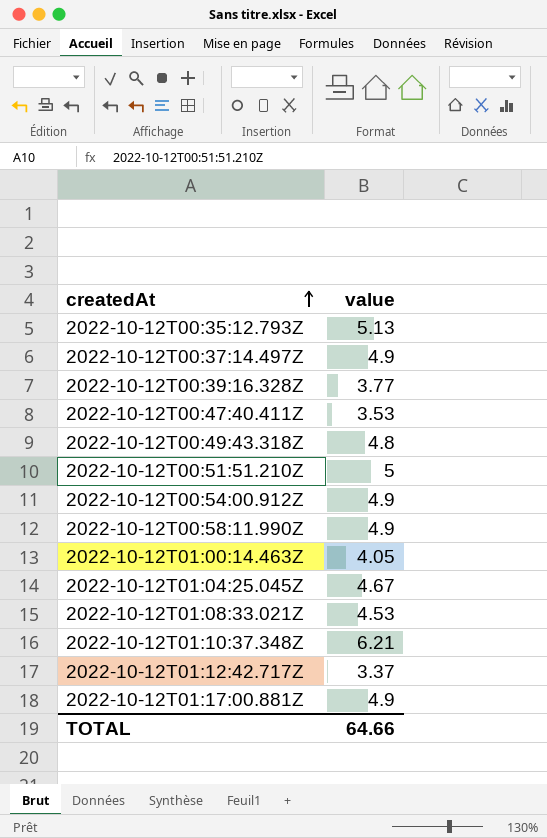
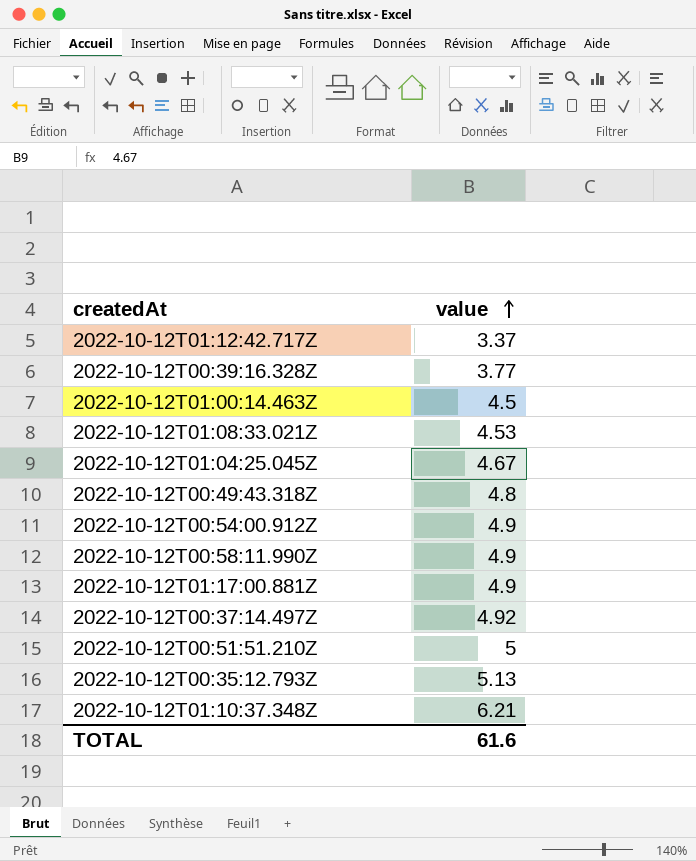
row order: createdAt ascending -> value ascending
row 2022-10-12T00:47:40.411Z: 3.53 -> none
2022-10-12T01:00:14.463Z | value: 4.05 -> 4.5
2022-10-12T00:37:14.497Z | value: 4.9 -> 4.92
TOTAL | value: 64.66 -> 61.6

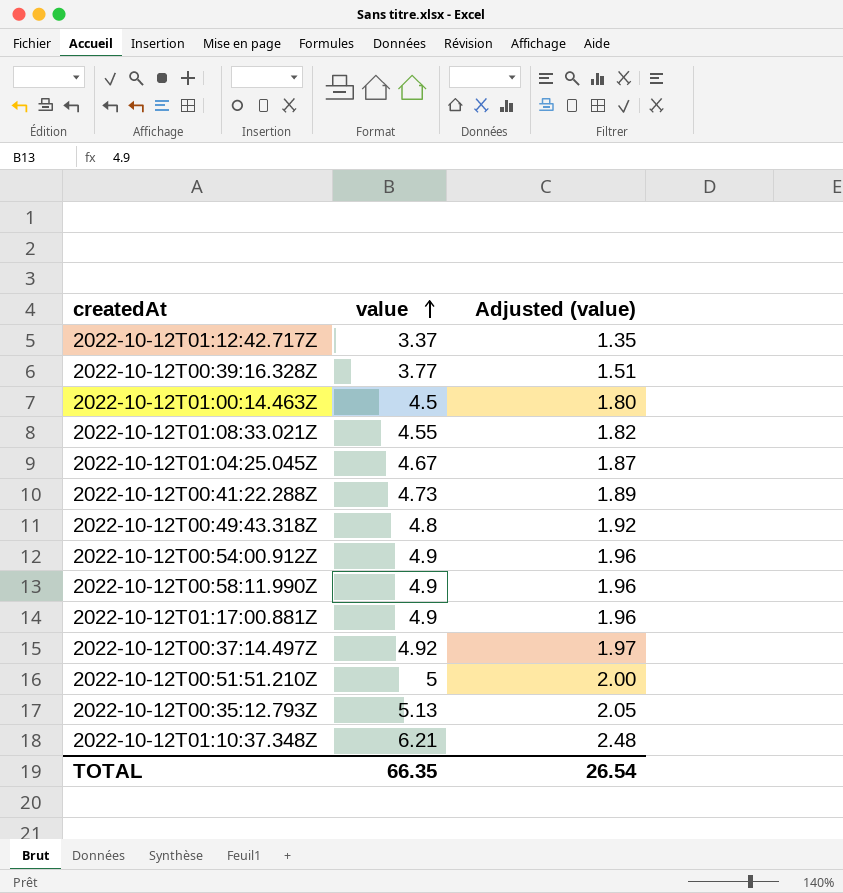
column Adjusted (value) | formula: none -> [value] * 0.4
2022-10-12T01:08:33.021Z | value: 4.53 -> 4.55
row 2022-10-12T00:41:22.288Z: none -> 4.73 | 1.89
TOTAL | value: 61.6 -> 66.35

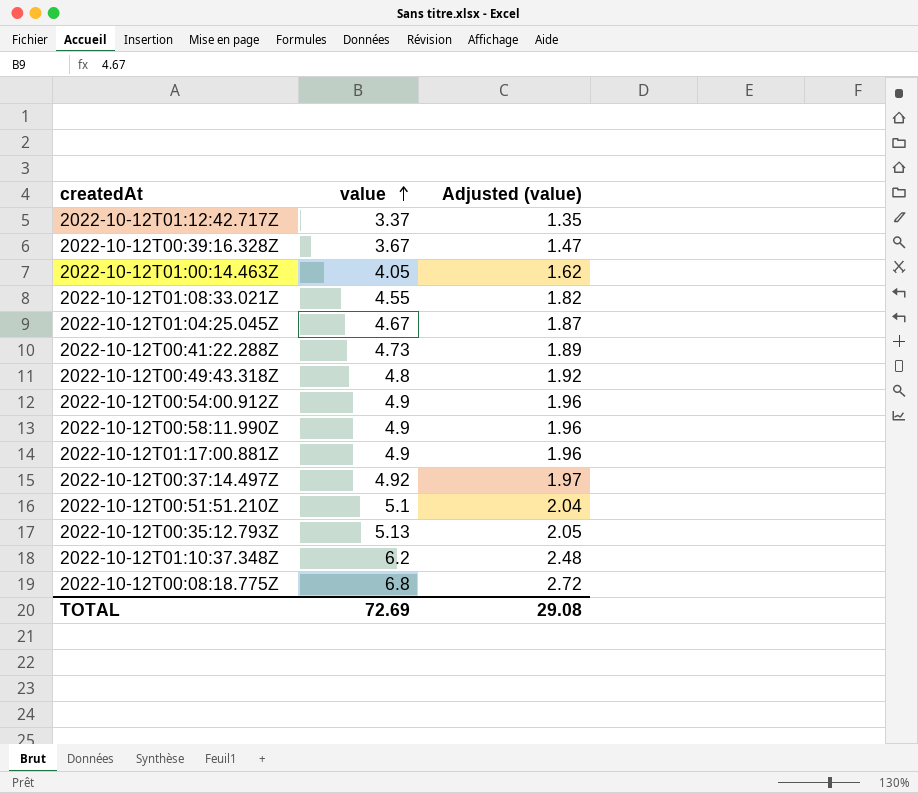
2022-10-12T00:39:16.328Z | value: 3.77 -> 3.67
2022-10-12T00:39:16.328Z | Adjusted (value): 1.51 -> 1.47
2022-10-12T01:00:14.463Z | value: 4.5 -> 4.05
2022-10-12T01:00:14.463Z | Adjusted (value): 1.80 -> 1.62
2022-10-12T00:51:51.210Z | value: 5 -> 5.1
2022-10-12T00:51:51.210Z | Adjusted (value): 2.00 -> 2.04
2022-10-12T01:10:37.348Z | value: 6.21 -> 6.2
row 2022-10-12T00:08:18.775Z: none -> 6.8 | 2.72
TOTAL | value: 66.35 -> 72.69
TOTAL | Adjusted (value): 26.54 -> 29.08

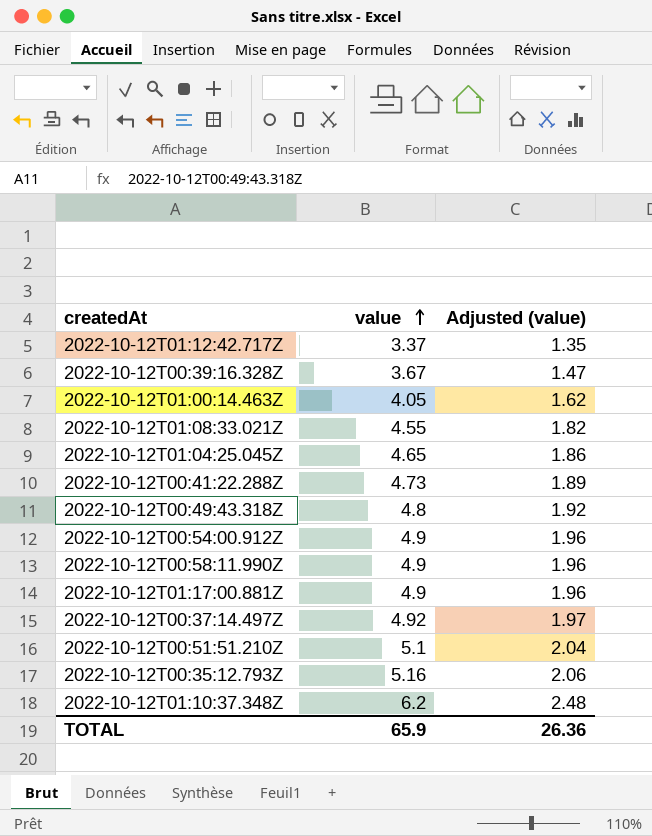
row 2022-10-12T00:08:18.775Z: 6.8 | 2.72 -> none
2022-10-12T01:04:25.045Z | value: 4.67 -> 4.65
2022-10-12T01:04:25.045Z | Adjusted (value): 1.87 -> 1.86
2022-10-12T00:35:12.793Z | value: 5.13 -> 5.16
2022-10-12T00:35:12.793Z | Adjusted (value): 2.05 -> 2.06
TOTAL | value: 72.69 -> 65.9
TOTAL | Adjusted (value): 29.08 -> 26.36

